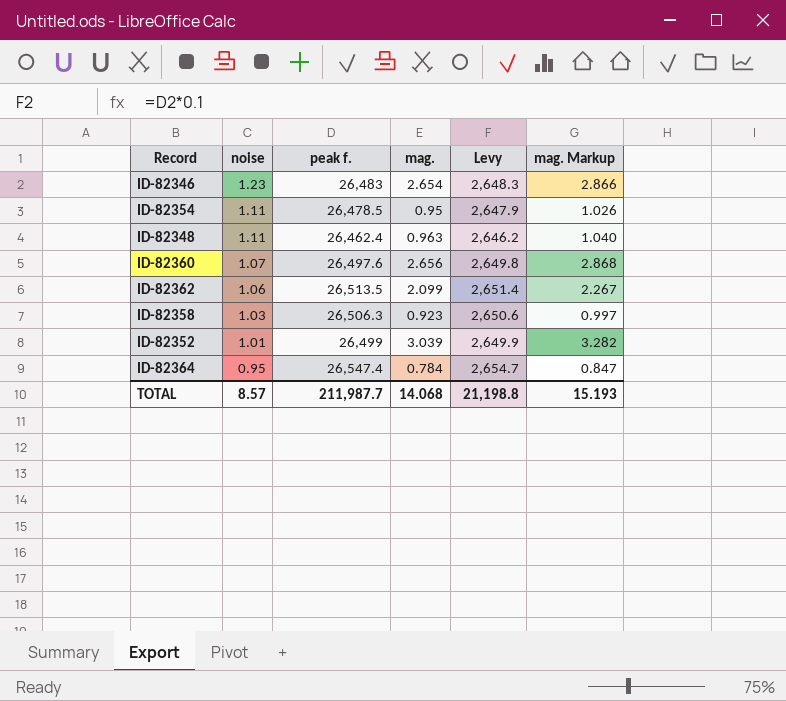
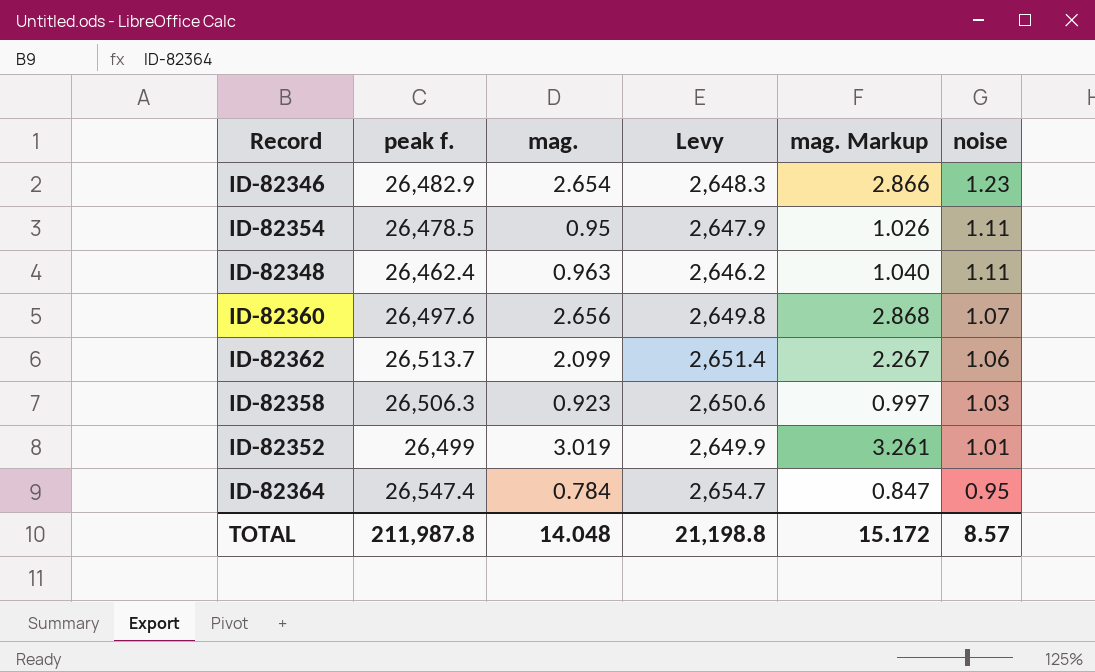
column noise | position: 2 -> 6
ID-82346 | peak f.: 26,483 -> 26,482.9
ID-82362 | peak f.: 26,513.5 -> 26,513.7
ID-82352 | mag.: 3.039 -> 3.019
ID-82352 | mag. Markup: 3.282 -> 3.261
TOTAL | peak f.: 211,987.7 -> 211,987.8
TOTAL | mag.: 14.068 -> 14.048
TOTAL | mag. Markup: 15.193 -> 15.172

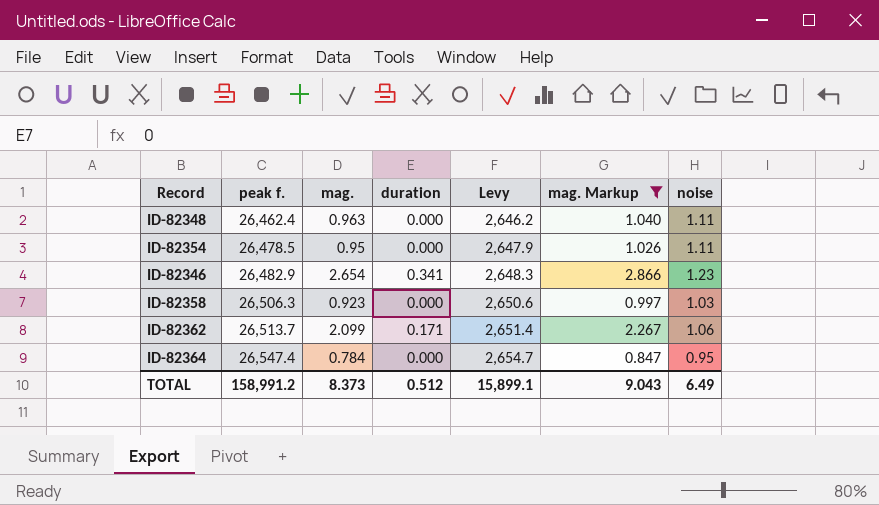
filter: none -> mag. Markup <= 2.866
row order: noise descending -> peak f. ascending
column duration | position: none -> 4
TOTAL | peak f.: 211,987.8 -> 158,991.2
TOTAL | mag.: 14.048 -> 8.373
TOTAL | Levy: 21,198.8 -> 15,899.1
TOTAL | mag. Markup: 15.172 -> 9.043
TOTAL | noise: 8.57 -> 6.49

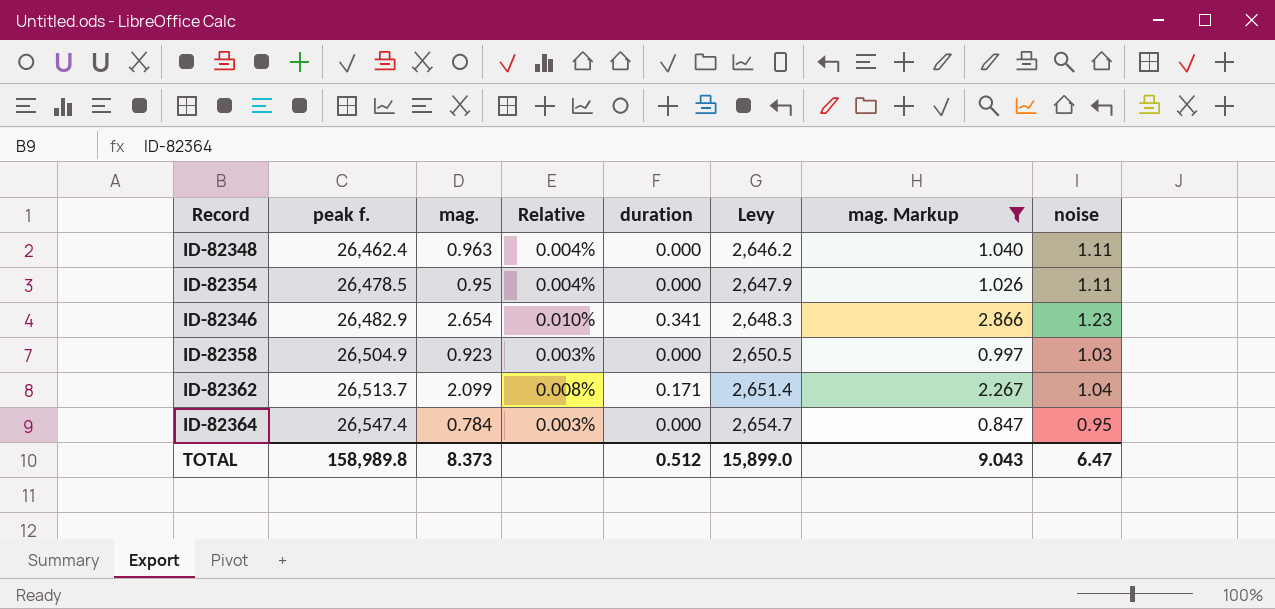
column Relative | formula: none -> [mag.] / [peak f.]
ID-82358 | peak f.: 26,506.3 -> 26,504.9
ID-82358 | Levy: 2,650.6 -> 2,650.5
ID-82362 | noise: 1.06 -> 1.04
TOTAL | peak f.: 158,991.2 -> 158,989.8
TOTAL | Levy: 15,899.1 -> 15,899.0
TOTAL | noise: 6.49 -> 6.47

